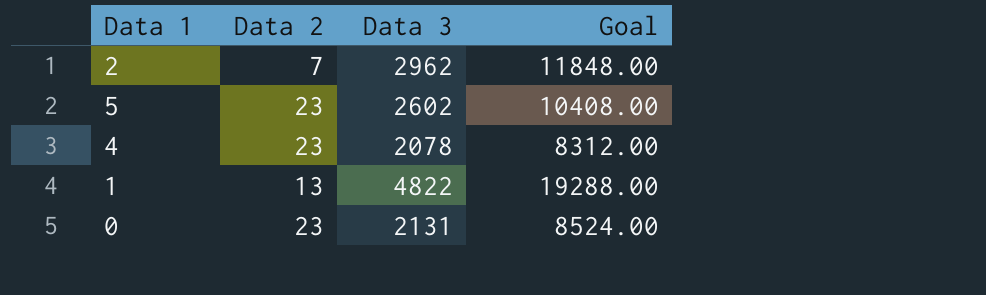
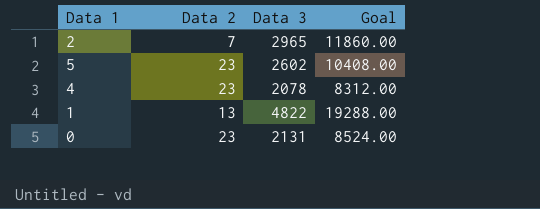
2 | Data 3: 2962 -> 2965
2 | Goal: 11848.00 -> 11860.00

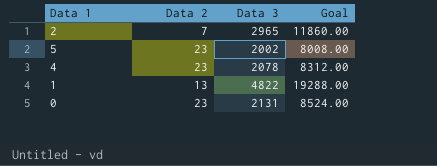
5 | Data 3: 2602 -> 2002
5 | Goal: 10408.00 -> 8008.00

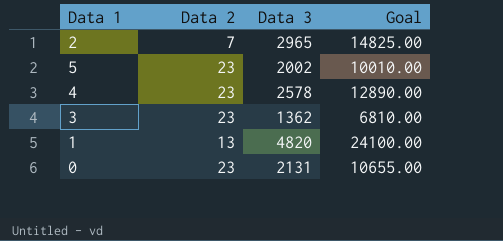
column Goal | formula: [Data 3] * 4 -> [Data 3] * 5
4 | Data 3: 2078 -> 2578
row 3: none -> 23 | 1362 | 6810.00
1 | Data 3: 4822 -> 4820

